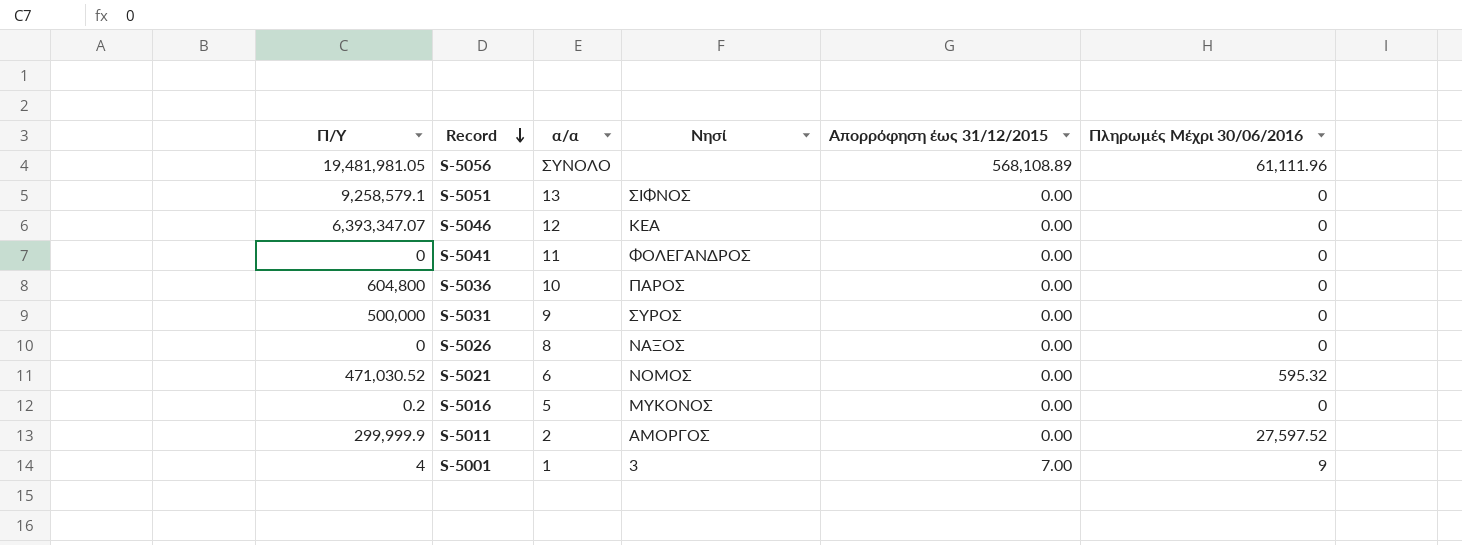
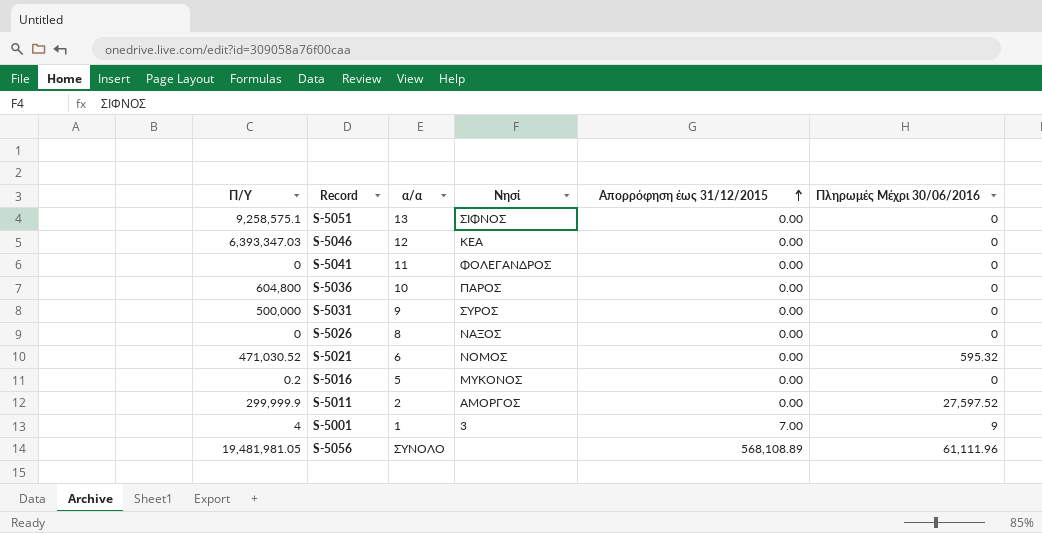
row order: Record descending -> Απορρόφηση έως 31/12/2015 ascending
S-5051 | Π/Υ: 9,258,579.1 -> 9,258,575.1
S-5046 | Π/Υ: 6,393,347.07 -> 6,393,347.03

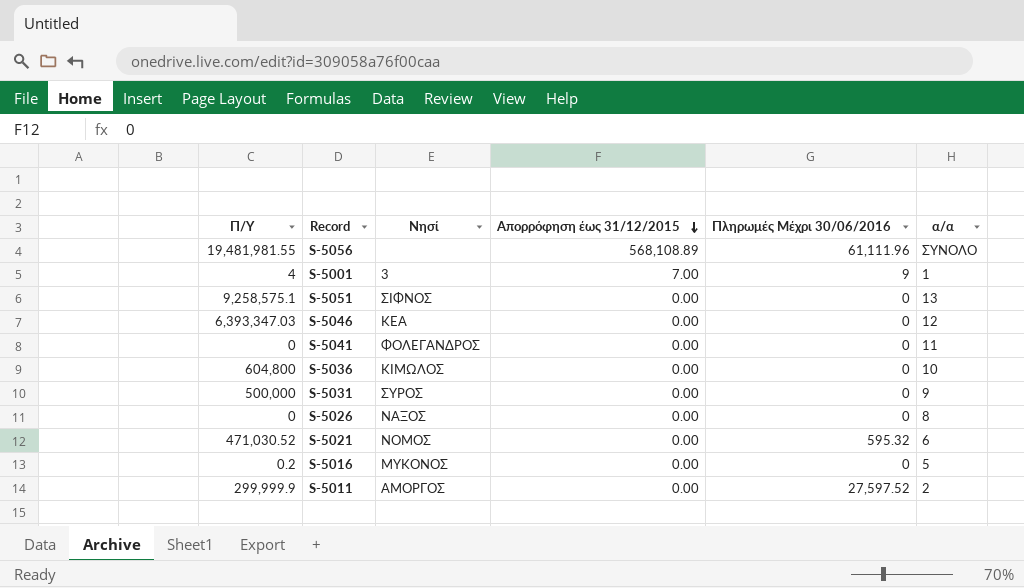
row order: Απορρόφηση έως 31/12/2015 ascending -> Απορρόφηση έως 31/12/2015 descending
column α/α | position: 3 -> 6
S-5056 | Π/Υ: 19,481,981.05 -> 19,481,981.55
S-5036 | Νησί: ΠΑΡΟΣ -> ΚΙΜΩΛΟΣ

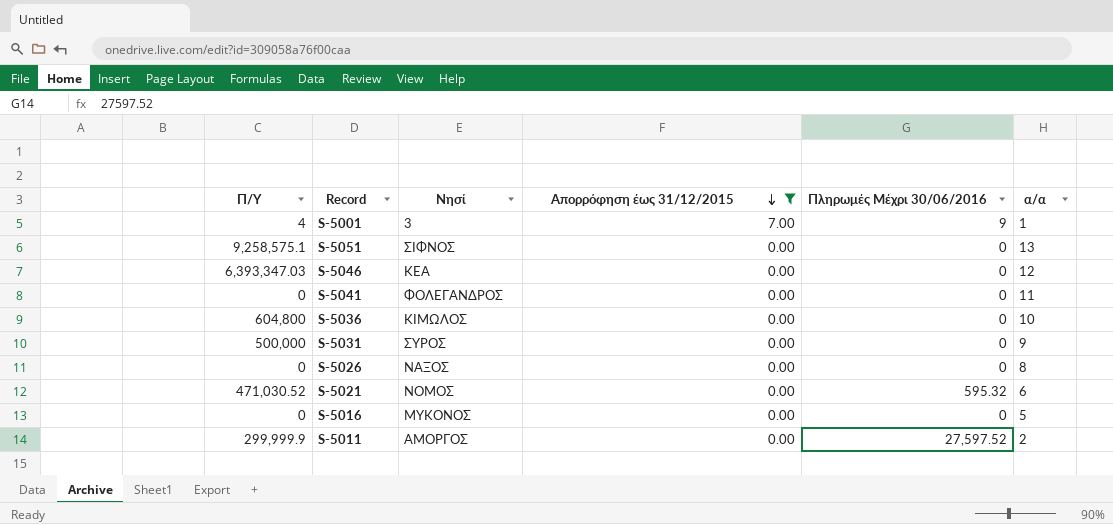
filter: none -> Απορρόφηση έως 31/12/2015 != 568,108.89
S-5016 | Π/Υ: 0.2 -> 0

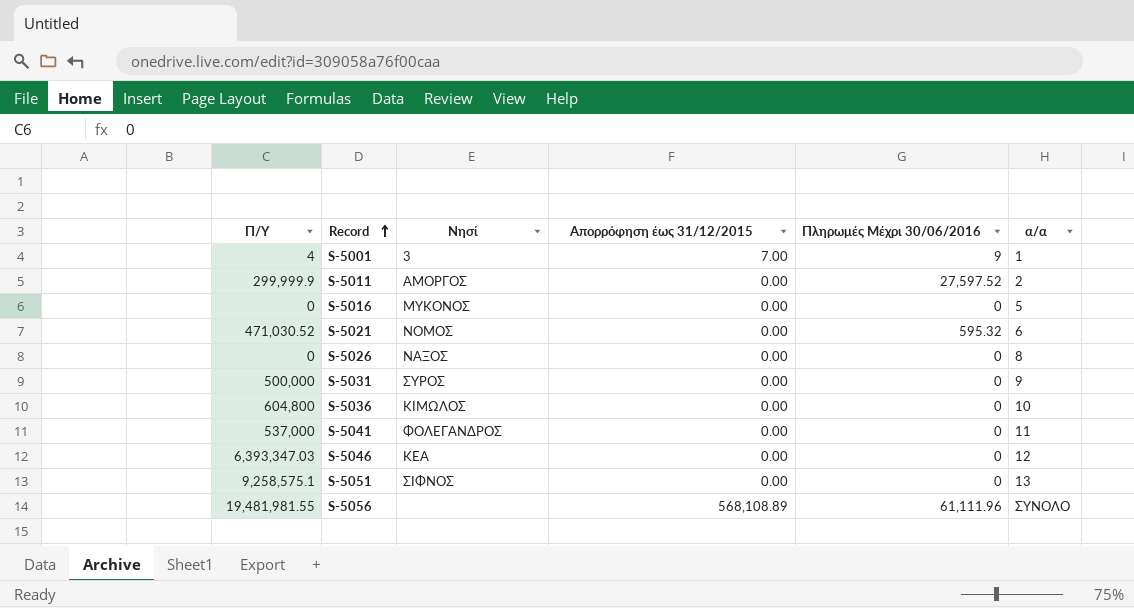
filter: Απορρόφηση έως 31/12/2015 != 568,108.89 -> none
row order: Απορρόφηση έως 31/12/2015 descending -> Record ascending
S-5041 | Π/Υ: 0 -> 537,000

